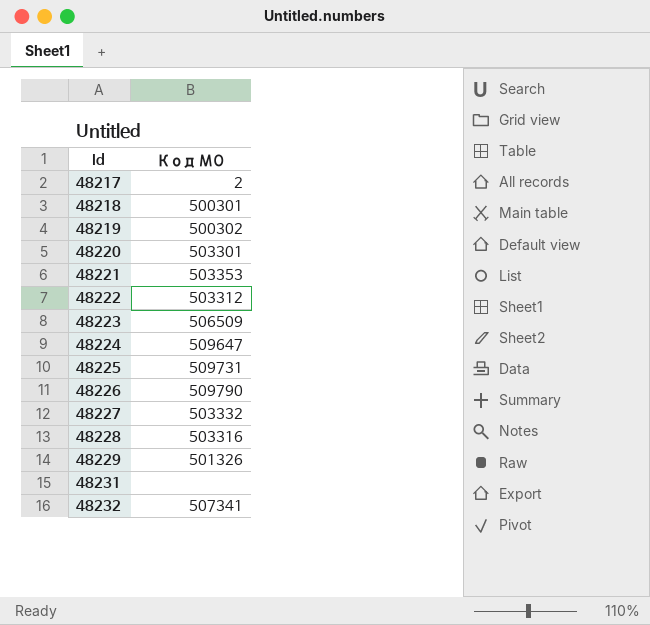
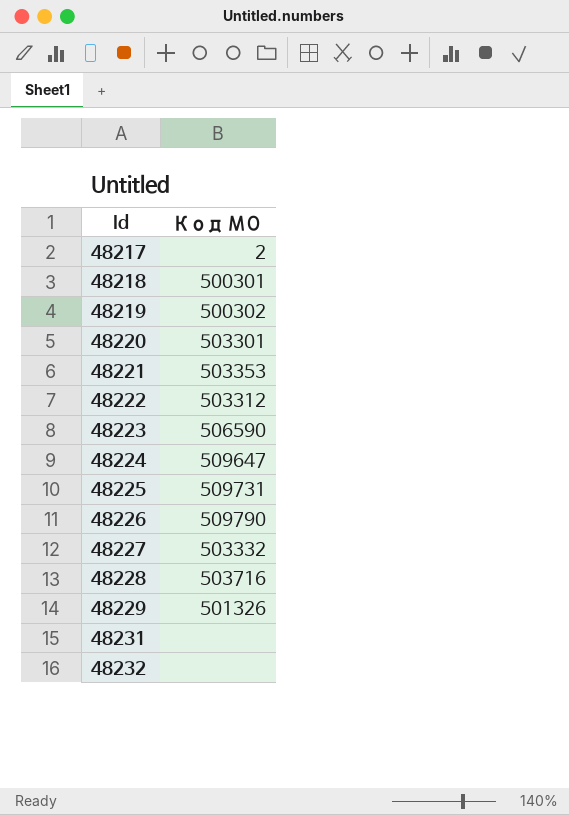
48223 | Код МО: 506509 -> 506590
48228 | Код МО: 503316 -> 503716
48232 | Код МО: 507341 -> none

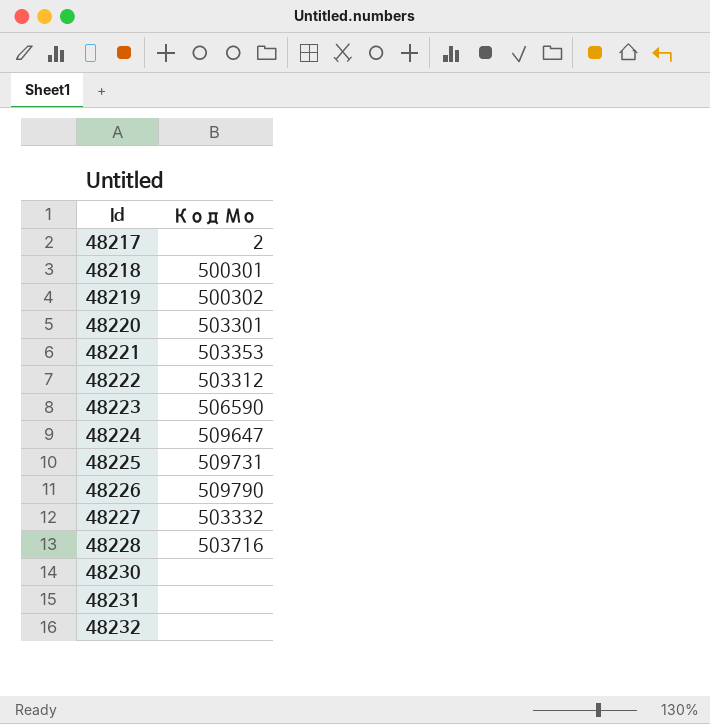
column name: Код МО -> Код Мо
row 48229: 501326 -> none
row 48230: none -> none

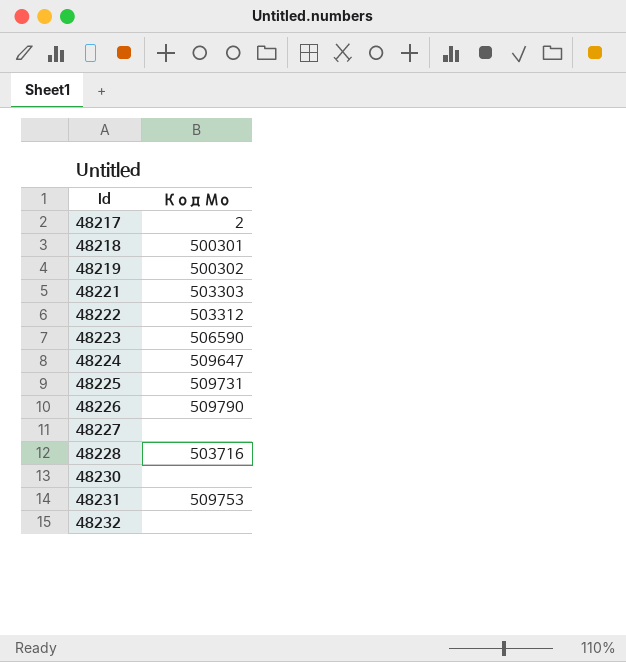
row 48220: 503301 -> none
48221 | Код Мо: 503353 -> 503303
48227 | Код Мо: 503332 -> none
48231 | Код Мо: none -> 509753

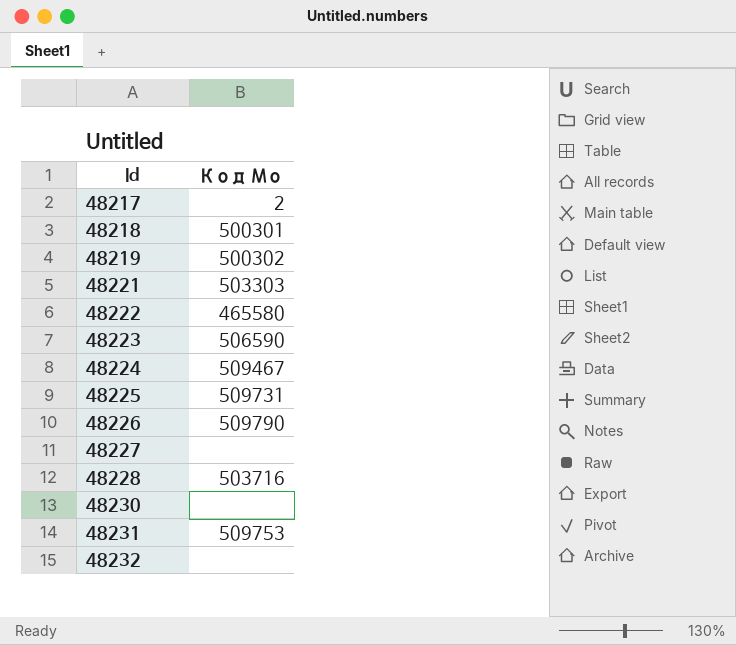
48222 | Код Мо: 503312 -> 465580
48224 | Код Мо: 509647 -> 509467

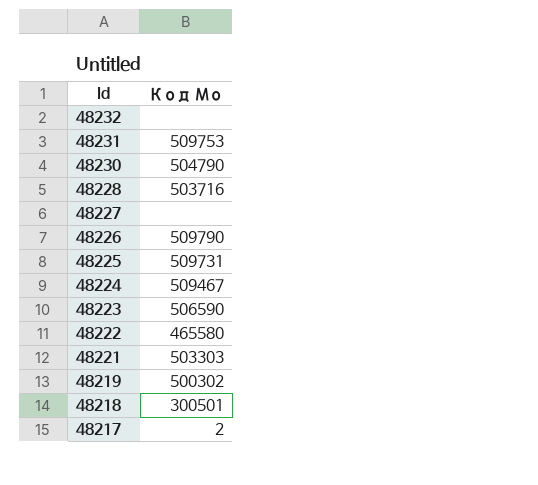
row order: Id ascending -> Id descending
48230 | Код Мо: none -> 504790
48218 | Код Мо: 500301 -> 300501

